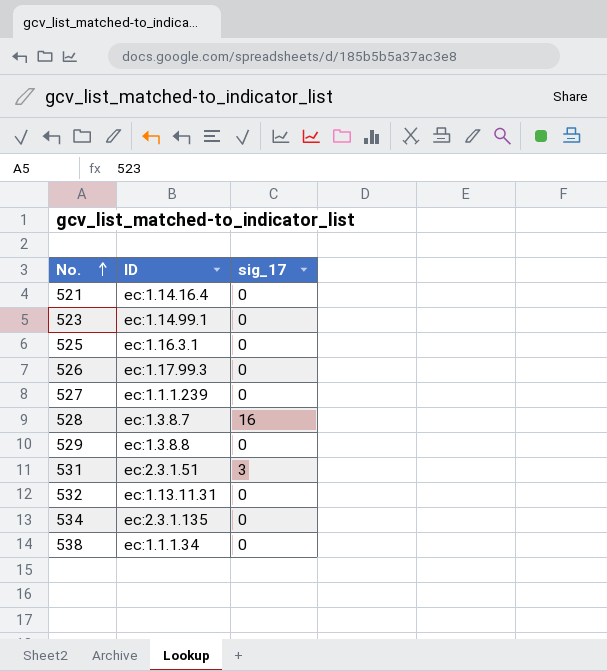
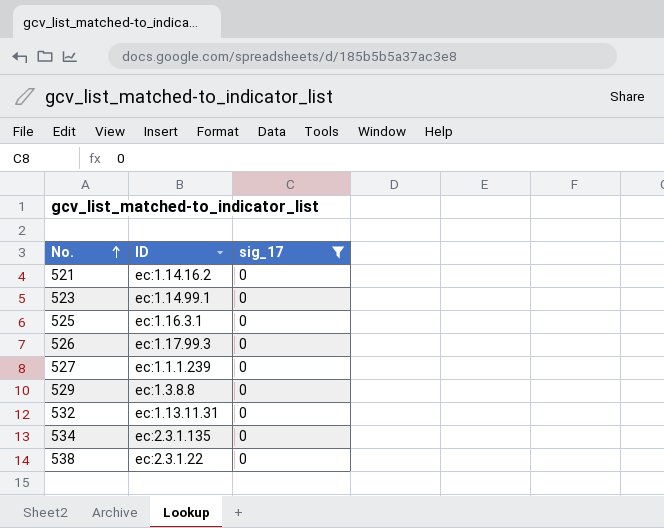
filter: none -> sig_17 = 0
521 | ID: ec:1.14.16.4 -> ec:1.14.16.2
538 | ID: ec:1.1.1.34 -> ec:2.3.1.22

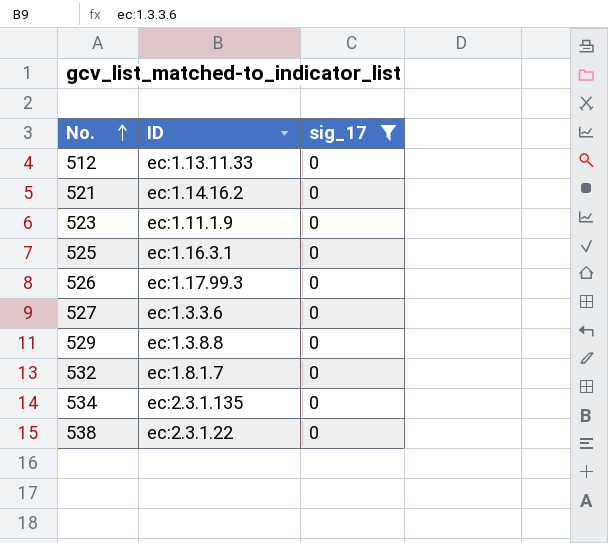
row 512: none -> ec:1.13.11.33 | 0
523 | ID: ec:1.14.99.1 -> ec:1.11.1.9
527 | ID: ec:1.1.1.239 -> ec:1.3.3.6
532 | ID: ec:1.13.11.31 -> ec:1.8.1.7

